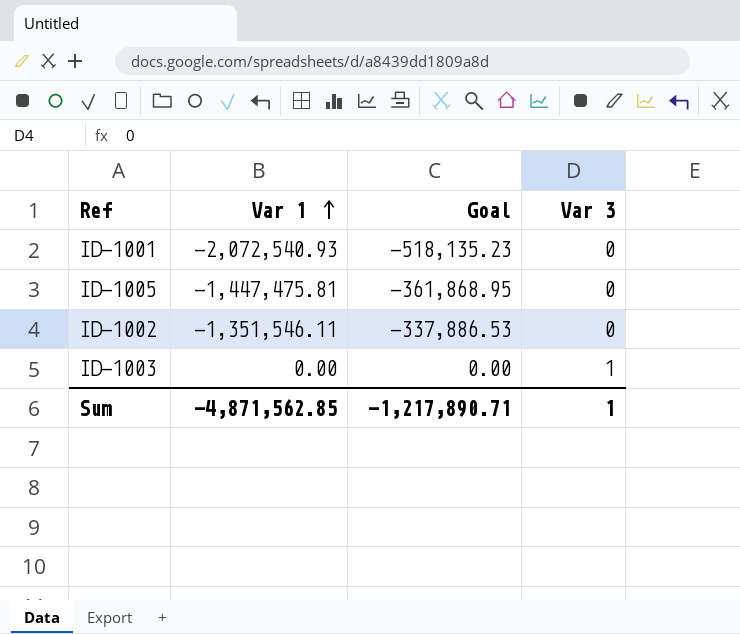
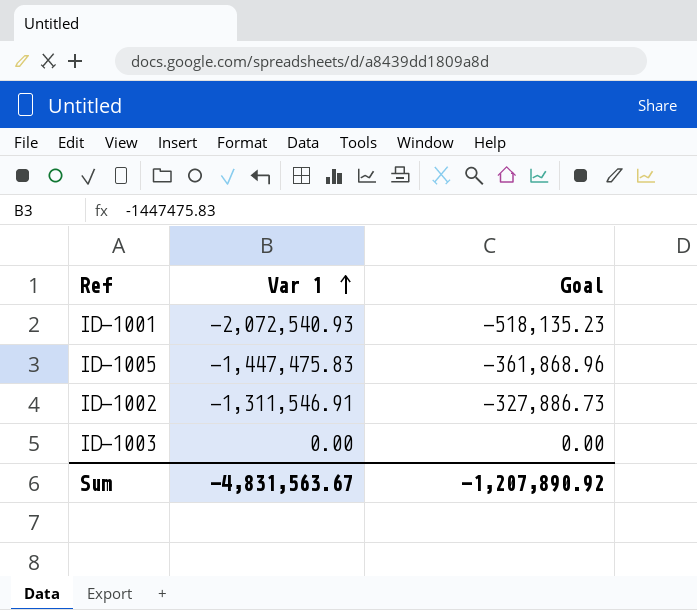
column Var 3 | position: 4 -> none
ID-1005 | Var 1: -1,447,475.81 -> -1,447,475.83
ID-1005 | Goal: -361,868.95 -> -361,868.96
ID-1002 | Var 1: -1,351,546.11 -> -1,311,546.91
ID-1002 | Goal: -337,886.53 -> -327,886.73
Sum | Var 1: -4,871,562.85 -> -4,831,563.67
Sum | Goal: -1,217,890.71 -> -1,207,890.92

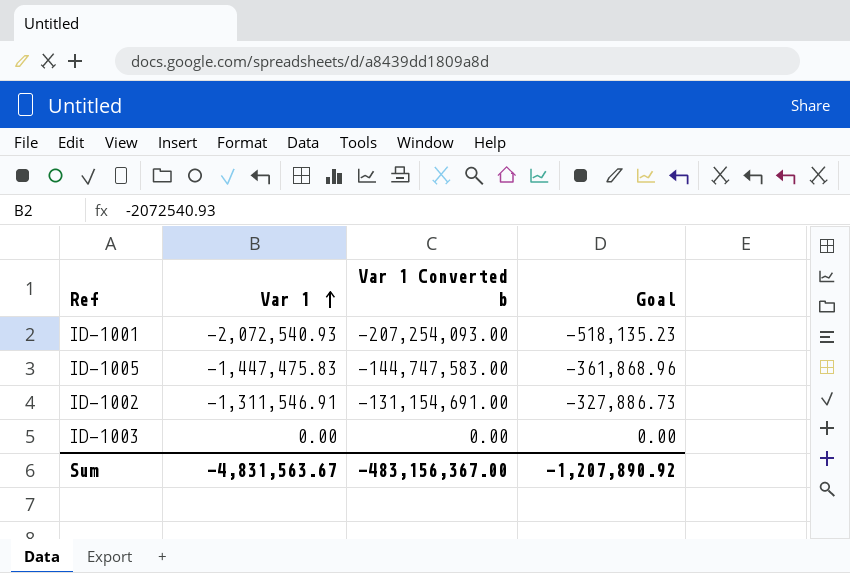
column Var 1 Converted b | formula: none -> [Var 1] * 100

